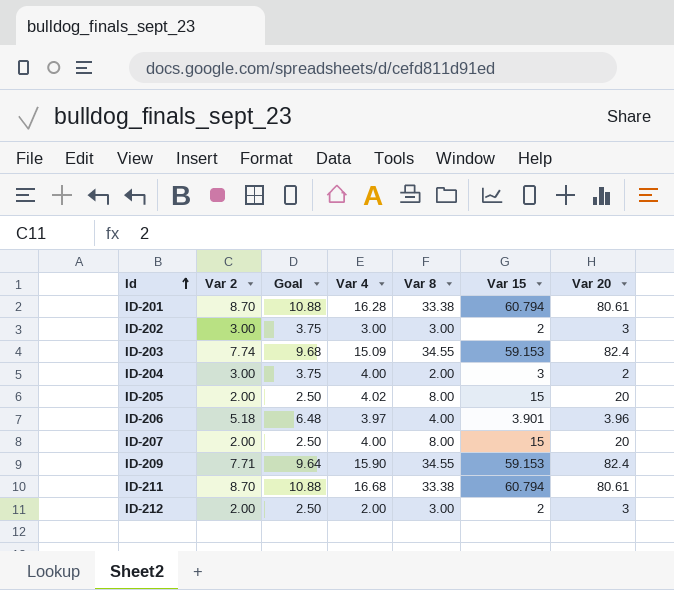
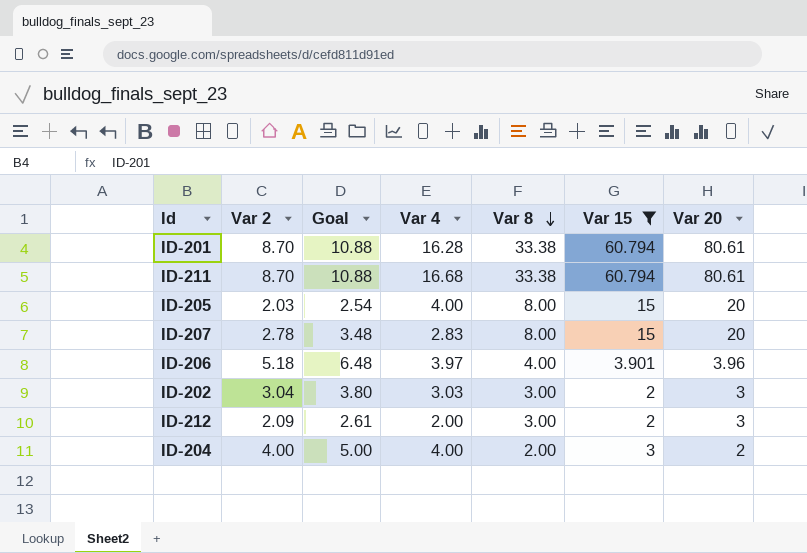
filter: none -> Var 15 != 59.153
row order: Id ascending -> Var 8 descending
ID-205 | Var 2: 2.00 -> 2.03
ID-205 | Goal: 2.50 -> 2.54
ID-205 | Var 4: 4.02 -> 4.00
ID-207 | Var 2: 2.00 -> 2.78
ID-207 | Goal: 2.50 -> 3.48
ID-207 | Var 4: 4.00 -> 2.83
ID-202 | Var 2: 3.00 -> 3.04
ID-202 | Goal: 3.75 -> 3.80
ID-202 | Var 4: 3.00 -> 3.03
ID-212 | Var 2: 2.00 -> 2.09
ID-212 | Goal: 2.50 -> 2.61
ID-204 | Var 2: 3.00 -> 4.00
ID-204 | Goal: 3.75 -> 5.00

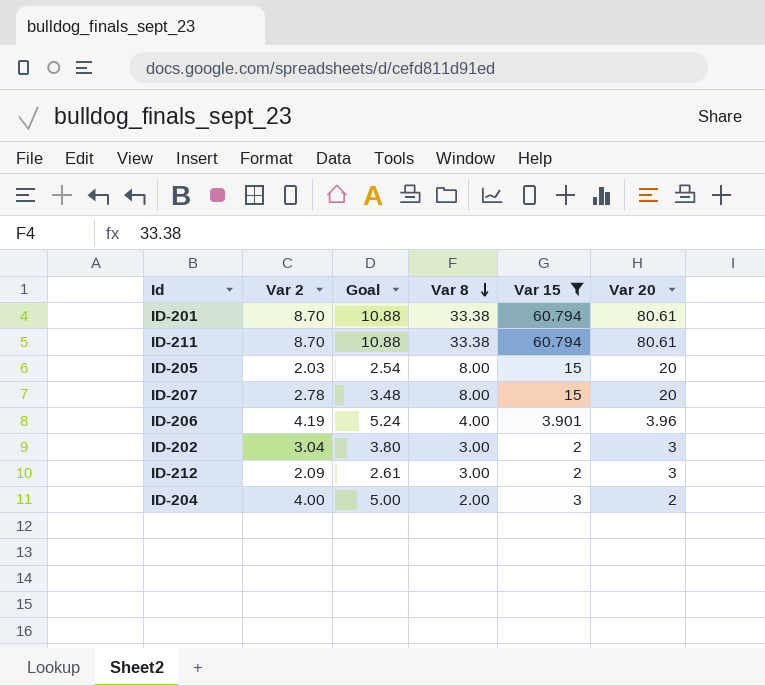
column Var 4 | position: 4 -> none
ID-206 | Var 2: 5.18 -> 4.19
ID-206 | Goal: 6.48 -> 5.24

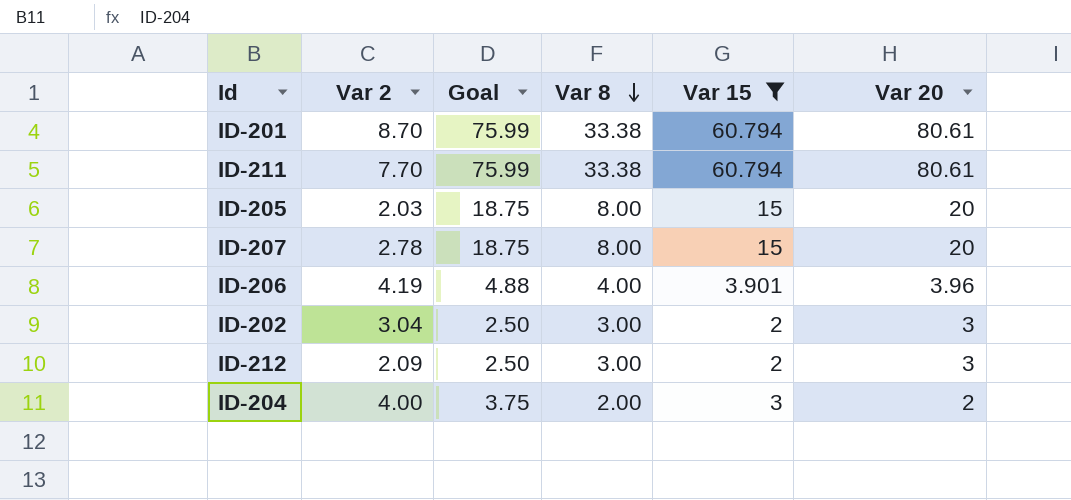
column Goal | formula: [Var 2] * 1.25 -> [Var 15] * 1.25
ID-211 | Var 2: 8.70 -> 7.70

